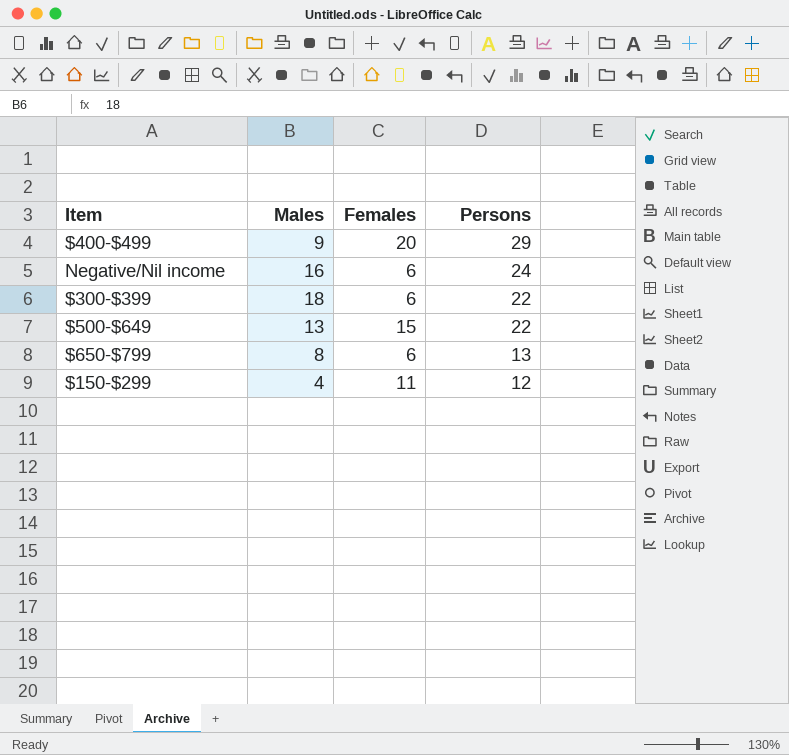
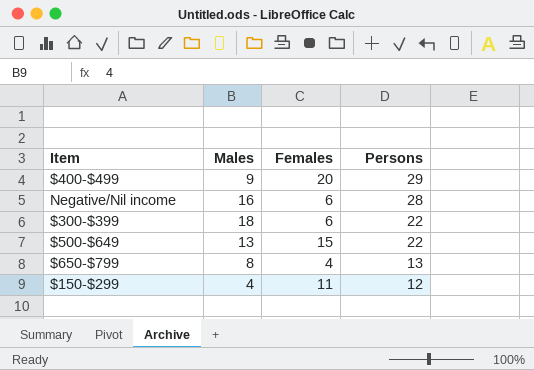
Negative/Nil income | Persons: 24 -> 28
$650-$799 | Females: 6 -> 4

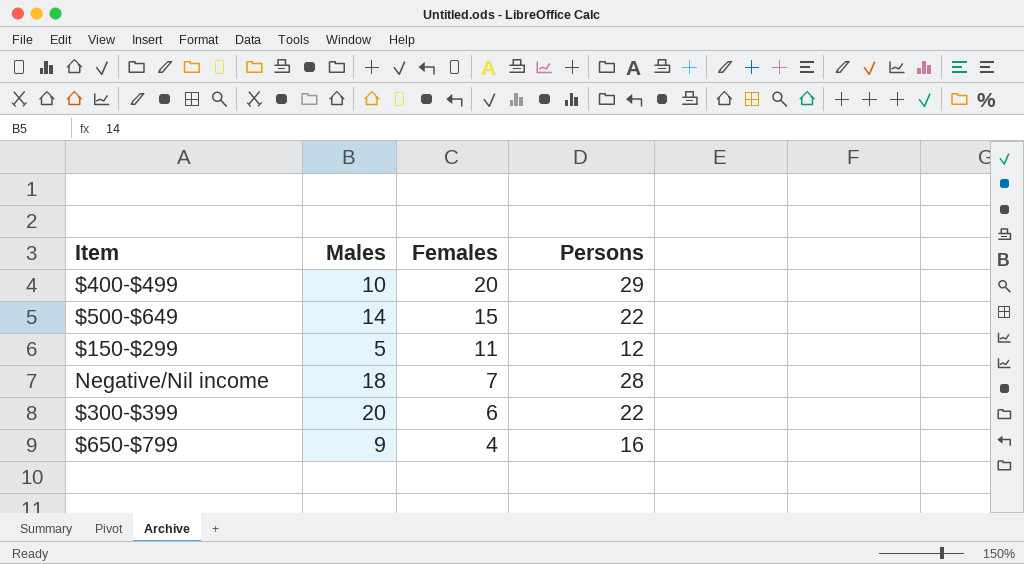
row order: Persons descending -> Females descending
$400-$499 | Males: 9 -> 10
$500-$649 | Males: 13 -> 14
$150-$299 | Males: 4 -> 5
Negative/Nil income | Males: 16 -> 18
Negative/Nil income | Females: 6 -> 7
$300-$399 | Males: 18 -> 20
$650-$799 | Males: 8 -> 9
$650-$799 | Persons: 13 -> 16

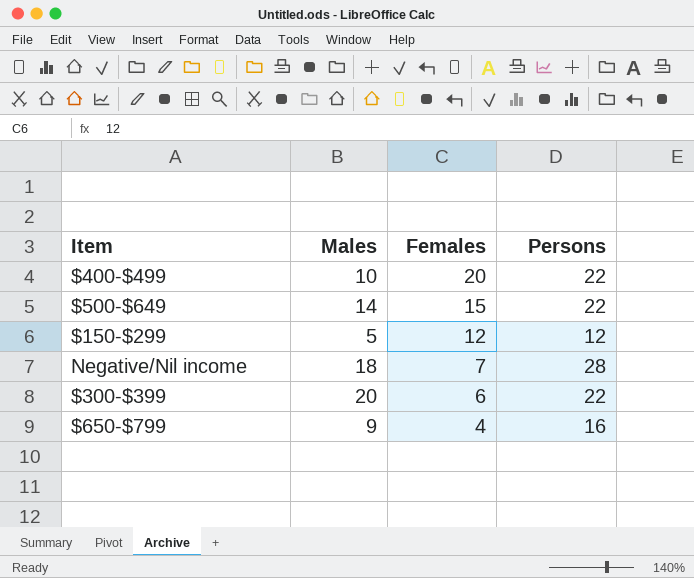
$400-$499 | Persons: 29 -> 22
$150-$299 | Females: 11 -> 12

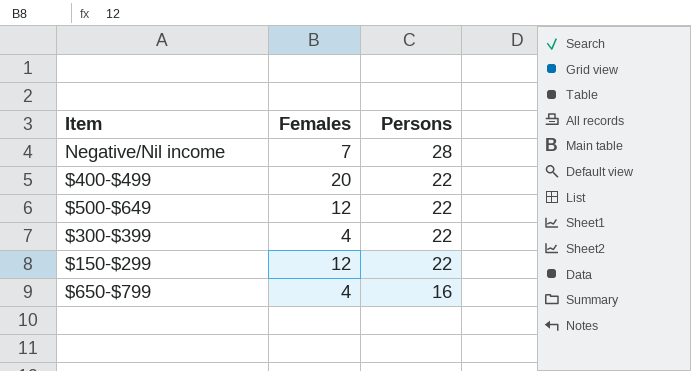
row order: Females descending -> Persons descending
column Males | position: 2 -> none
$500-$649 | Females: 15 -> 12
$300-$399 | Females: 6 -> 4
$150-$299 | Persons: 12 -> 22

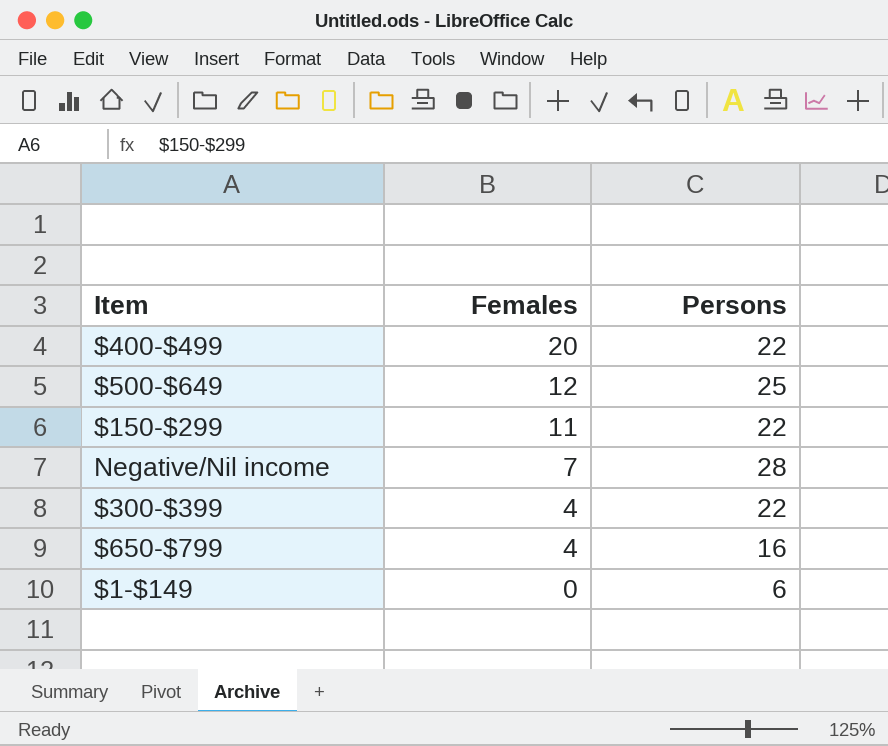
row order: Persons descending -> Females descending
$500-$649 | Persons: 22 -> 25
$150-$299 | Females: 12 -> 11
row $1-$149: none -> 0 | 6

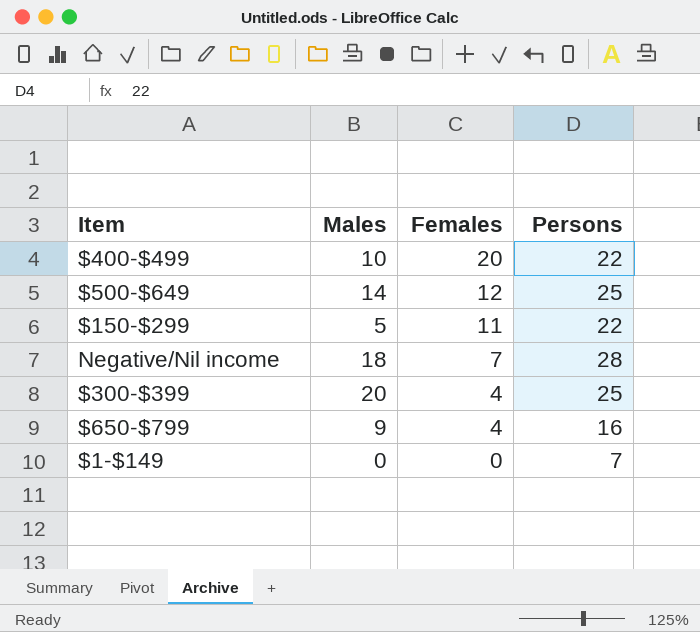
column Males | position: none -> 2
$300-$399 | Persons: 22 -> 25
$1-$149 | Persons: 6 -> 7

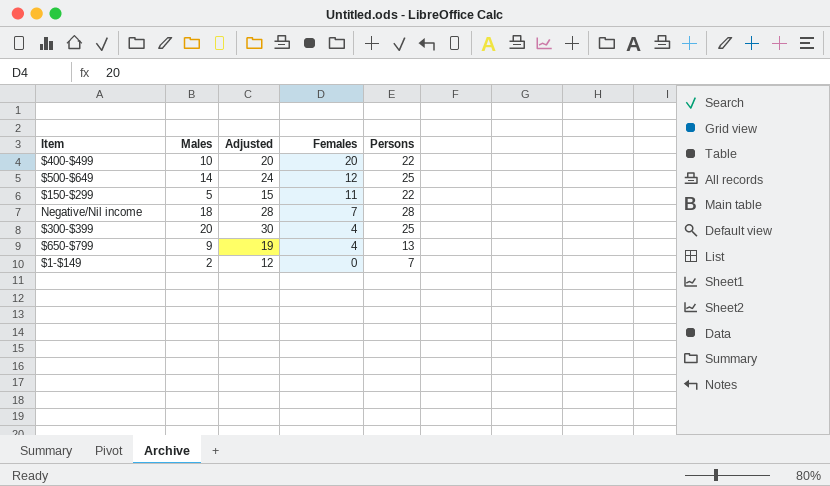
column Adjusted | formula: none -> [Males] + 10
$650-$799 | Persons: 16 -> 13
$1-$149 | Males: 0 -> 2

